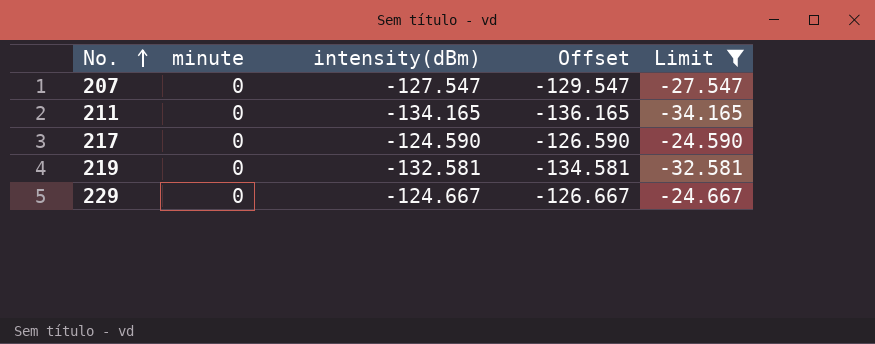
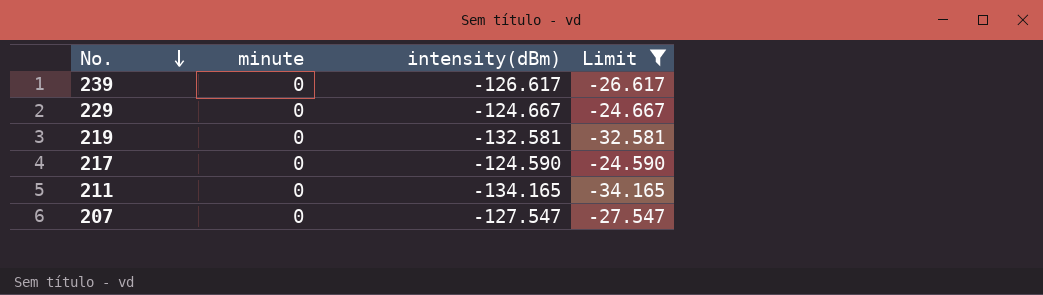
row order: No. ascending -> No. descending
column Offset | formula: [intensity(dBm)] - 2 -> none
row 239: none -> 0 | -126.617 | -26.617

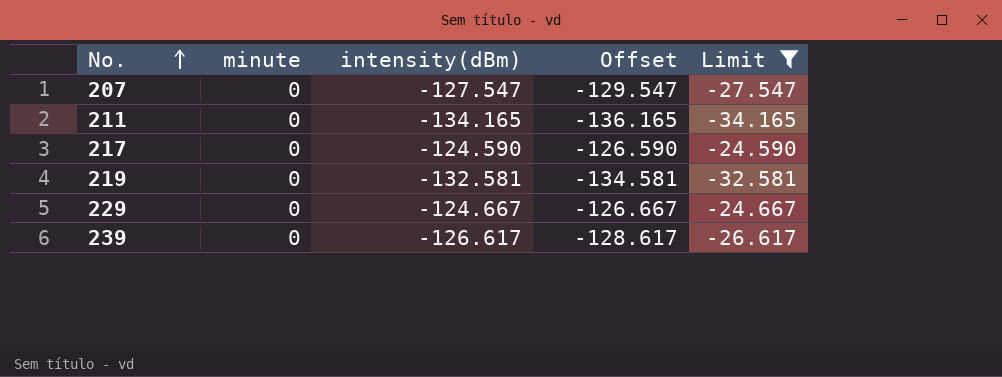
row order: No. descending -> No. ascending
column Offset | formula: none -> [intensity(dBm)] - 2

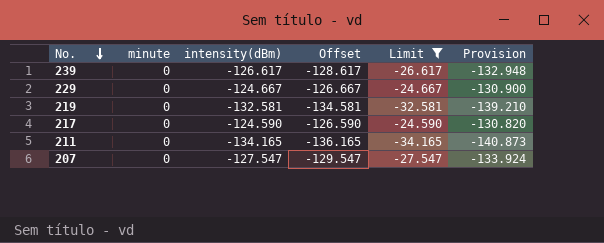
row order: No. ascending -> No. descending
column Provision | formula: none -> [intensity(dBm)] * 1.05

